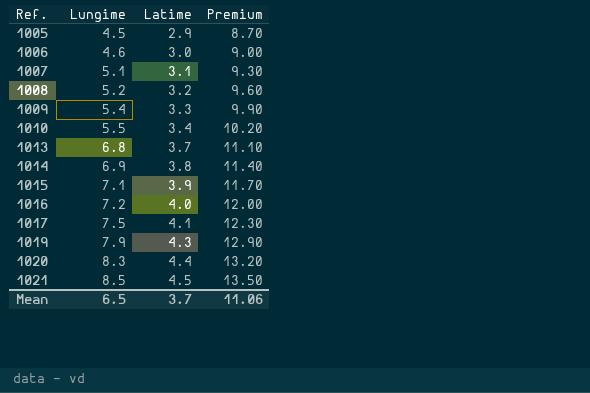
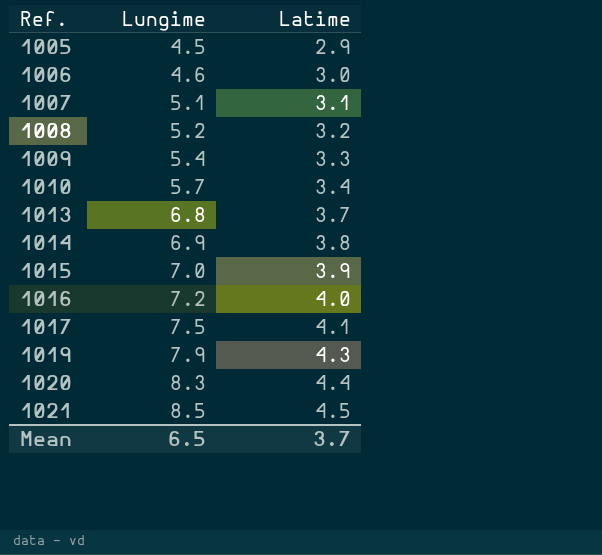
column Premium | formula: [Latime] * 3 -> none
1010 | Lungime: 5.5 -> 5.7
1015 | Lungime: 7.1 -> 7.0

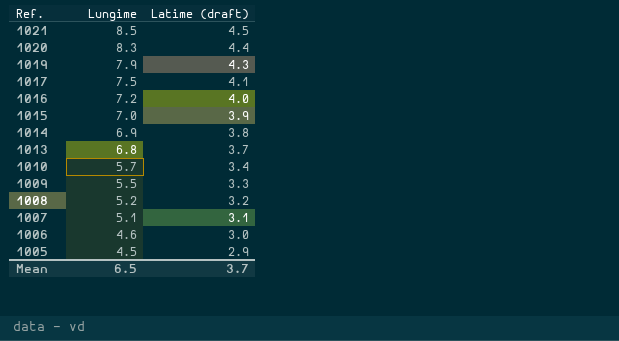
row order: Ref. ascending -> Ref. descending
column name: Latime -> Latime (draft)
1009 | Lungime: 5.4 -> 5.5

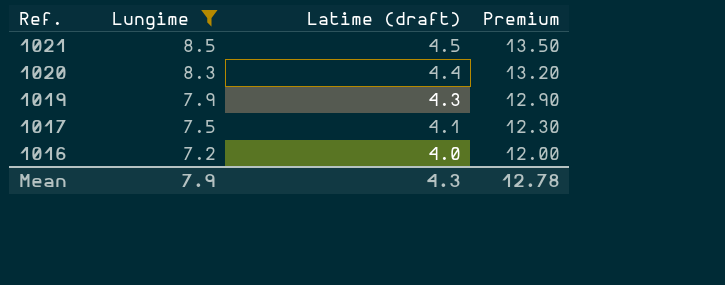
filter: none -> Lungime >= 7.2
column Premium | formula: none -> [Latime (draft)] * 3
Mean | Lungime: 6.5 -> 7.9
Mean | Latime (draft): 3.7 -> 4.3

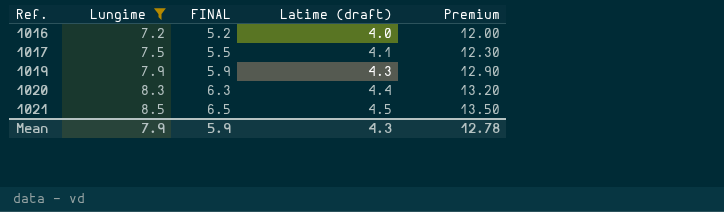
row order: Ref. descending -> Ref. ascending
column FINAL | formula: none -> [Lungime] - 2

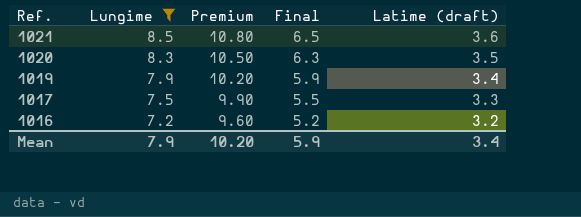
row order: Ref. ascending -> Ref. descending
column Premium | position: 5 -> 3
column name: FINAL -> Final
1021 | Premium: 13.50 -> 10.80
1021 | Latime (draft): 4.5 -> 3.6
1020 | Premium: 13.20 -> 10.50
1020 | Latime (draft): 4.4 -> 3.5
1019 | Premium: 12.90 -> 10.20
1019 | Latime (draft): 4.3 -> 3.4
1017 | Premium: 12.30 -> 9.90
1017 | Latime (draft): 4.1 -> 3.3
1016 | Premium: 12.00 -> 9.60
1016 | Latime (draft): 4.0 -> 3.2
Mean | Premium: 12.78 -> 10.20
Mean | Latime (draft): 4.3 -> 3.4

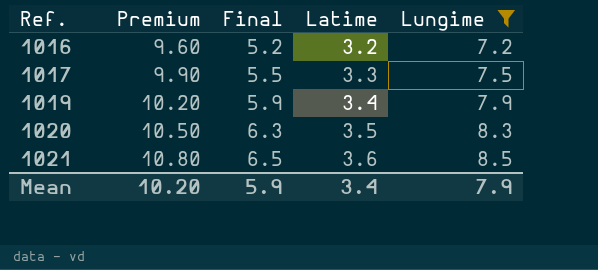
row order: Ref. descending -> Ref. ascending
column name: Latime (draft) -> Latime
column Lungime | position: 2 -> 5

